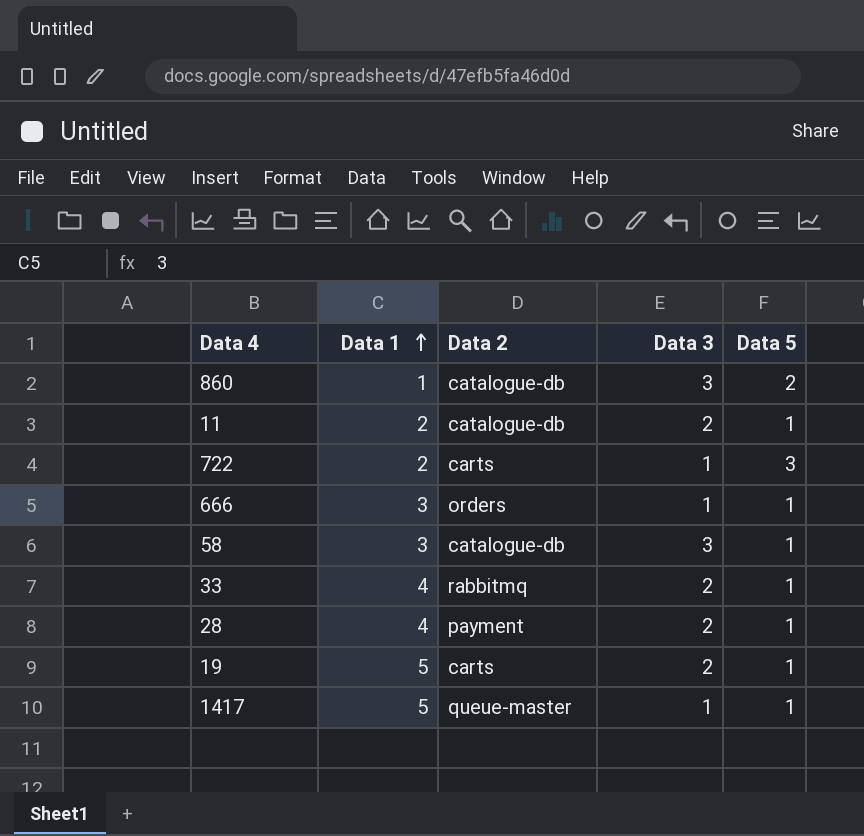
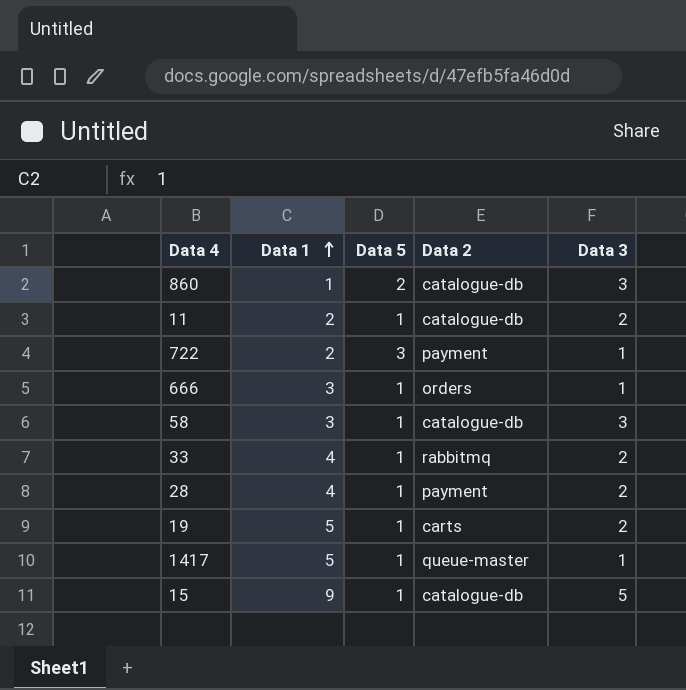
column Data 5 | position: 5 -> 3
722 | Data 2: carts -> payment
row 15: none -> 9 | 1 | catalogue-db | 5

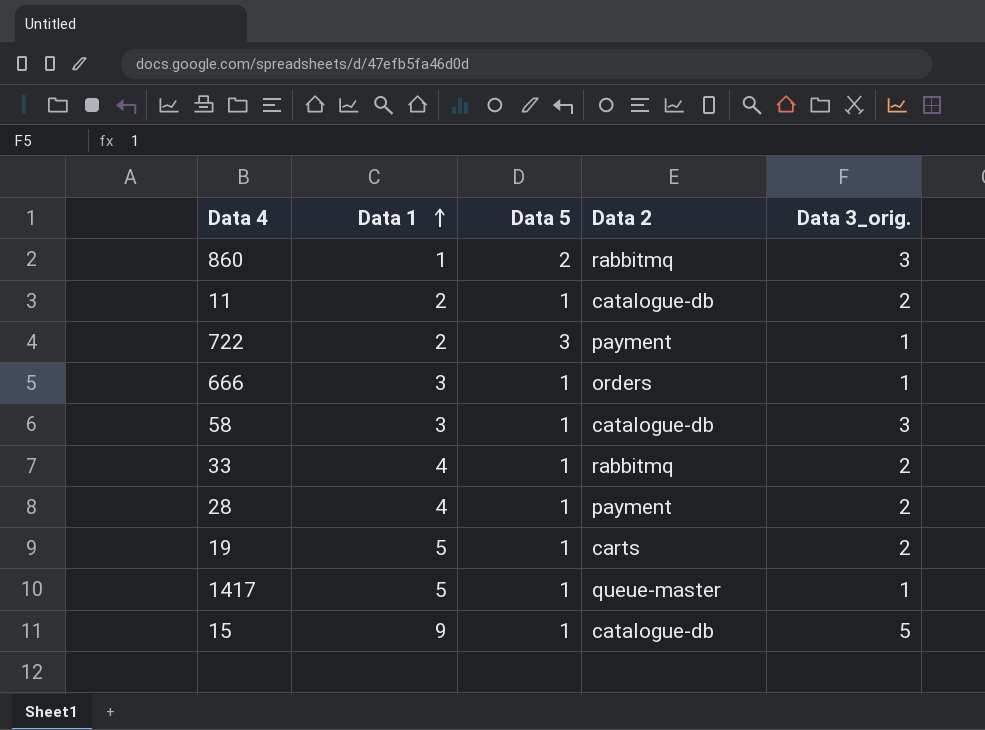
column name: Data 3 -> Data 3_orig.
860 | Data 2: catalogue-db -> rabbitmq

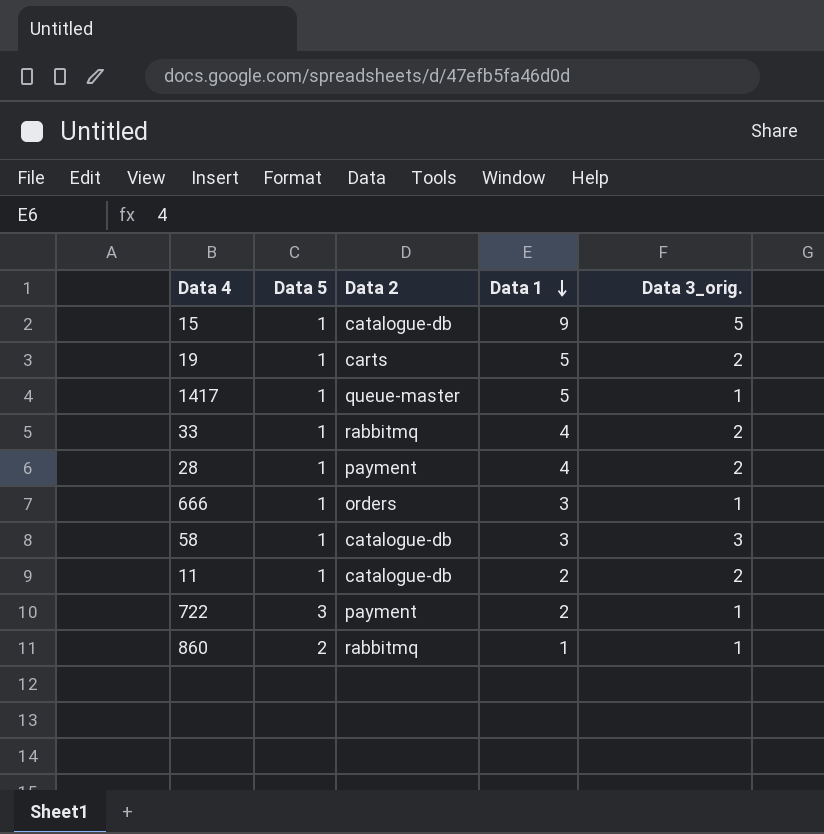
row order: Data 1 ascending -> Data 1 descending
column Data 1 | position: 2 -> 4
860 | Data 3_orig.: 3 -> 1

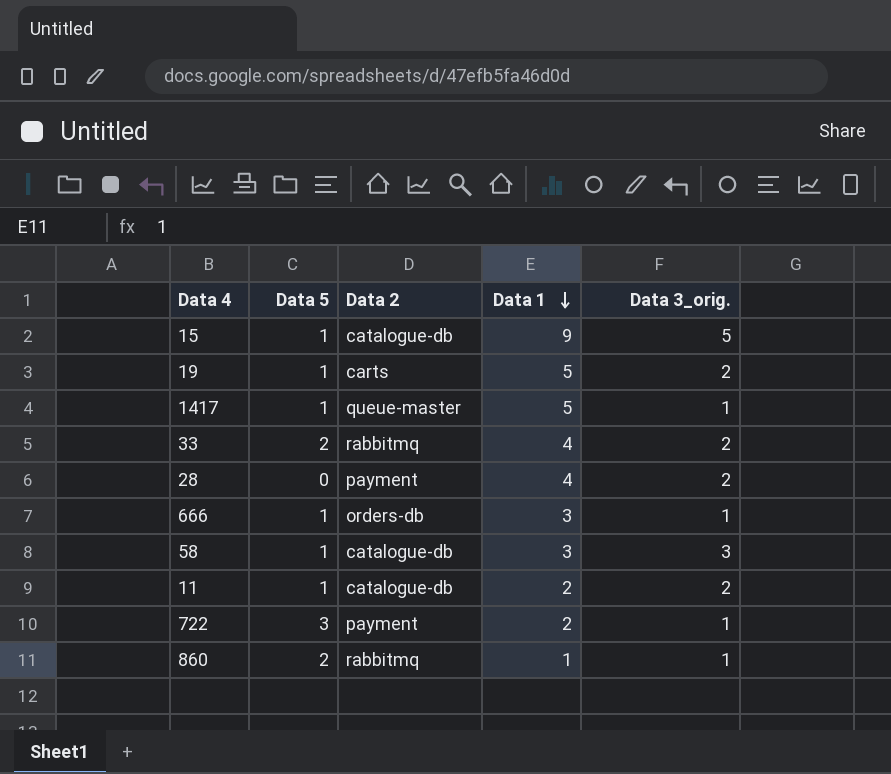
33 | Data 5: 1 -> 2
28 | Data 5: 1 -> 0
666 | Data 2: orders -> orders-db

